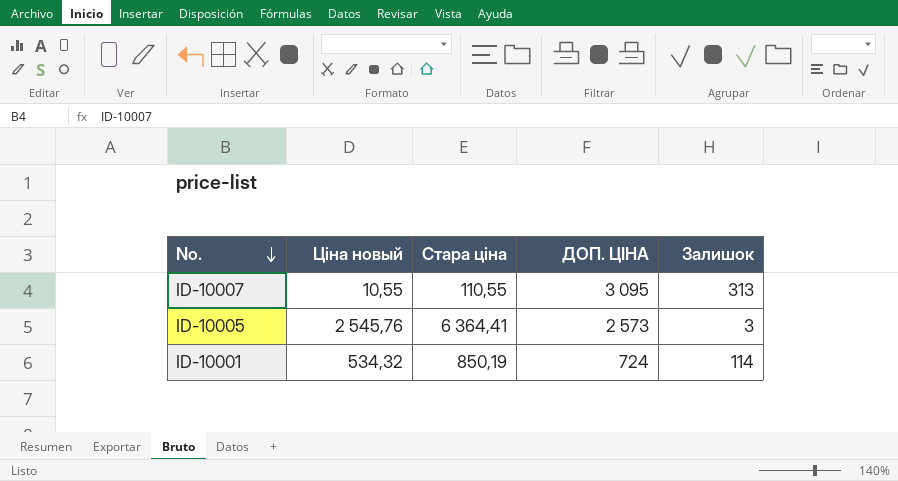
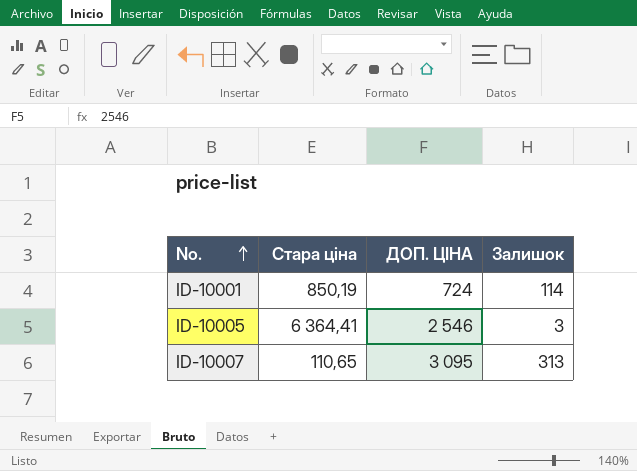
row order: No. descending -> No. ascending
column Ціна новый | position: 2 -> none
ID-10005 | ДОП. ЦІНА: 2 573 -> 2 546
ID-10007 | Стара ціна: 110,55 -> 110,65

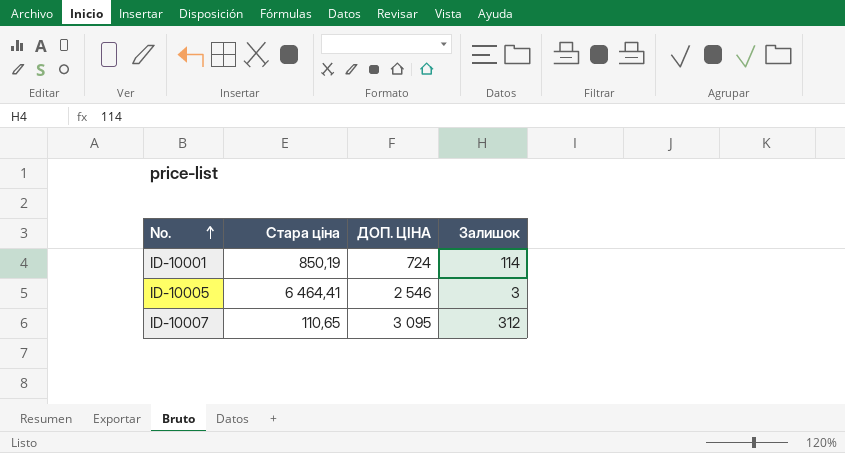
ID-10005 | Стара ціна: 6 364,41 -> 6 464,41
ID-10007 | Залишок: 313 -> 312

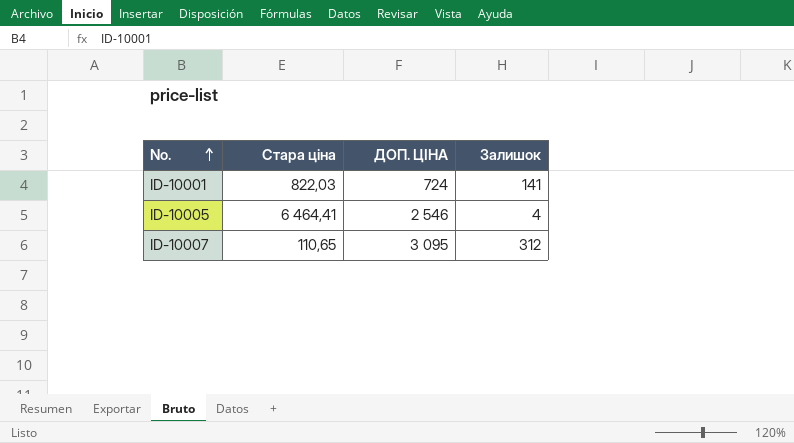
ID-10001 | Стара ціна: 850,19 -> 822,03
ID-10001 | Залишок: 114 -> 141
ID-10005 | Залишок: 3 -> 4

